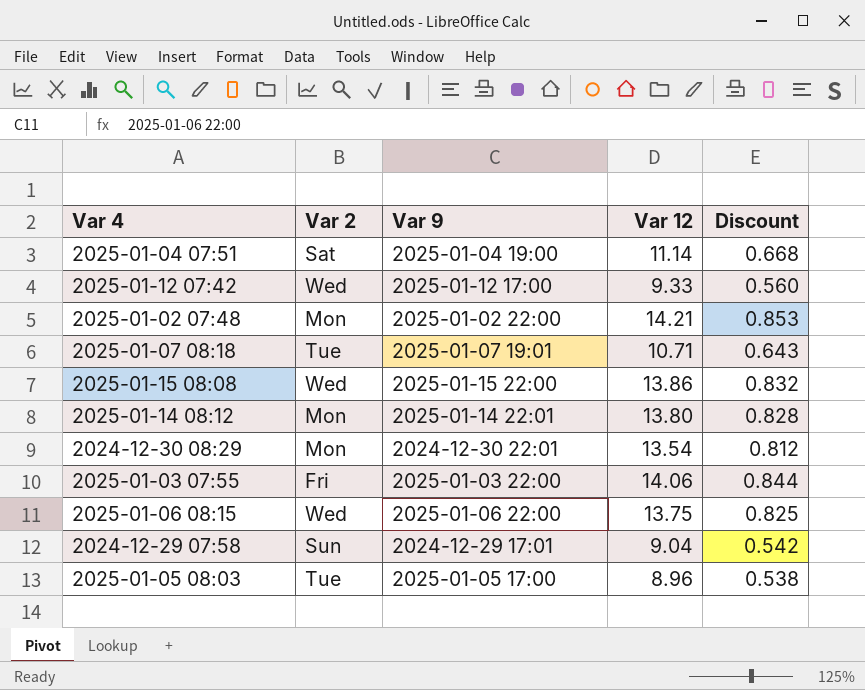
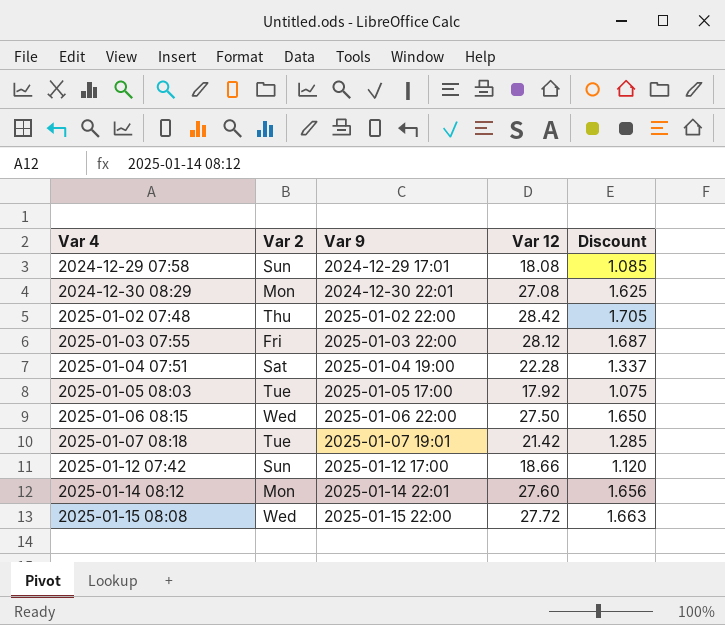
row order: none -> Var 4 ascending
2024-12-29 07:58 | Var 12: 9.04 -> 18.08
2024-12-29 07:58 | Discount: 0.542 -> 1.085
2024-12-30 08:29 | Var 12: 13.54 -> 27.08
2024-12-30 08:29 | Discount: 0.812 -> 1.625
2025-01-02 07:48 | Var 2: Mon -> Thu
2025-01-02 07:48 | Var 12: 14.21 -> 28.42
2025-01-02 07:48 | Discount: 0.853 -> 1.705
2025-01-03 07:55 | Var 12: 14.06 -> 28.12
2025-01-03 07:55 | Discount: 0.844 -> 1.687
2025-01-04 07:51 | Var 12: 11.14 -> 22.28
2025-01-04 07:51 | Discount: 0.668 -> 1.337
2025-01-05 08:03 | Var 12: 8.96 -> 17.92
2025-01-05 08:03 | Discount: 0.538 -> 1.075
2025-01-06 08:15 | Var 12: 13.75 -> 27.50
2025-01-06 08:15 | Discount: 0.825 -> 1.650
2025-01-07 08:18 | Var 12: 10.71 -> 21.42
2025-01-07 08:18 | Discount: 0.643 -> 1.285
2025-01-12 07:42 | Var 2: Wed -> Sun
2025-01-12 07:42 | Var 12: 9.33 -> 18.66
2025-01-12 07:42 | Discount: 0.560 -> 1.120
2025-01-14 08:12 | Var 12: 13.80 -> 27.60
2025-01-14 08:12 | Discount: 0.828 -> 1.656
2025-01-15 08:08 | Var 12: 13.86 -> 27.72
2025-01-15 08:08 | Discount: 0.832 -> 1.663

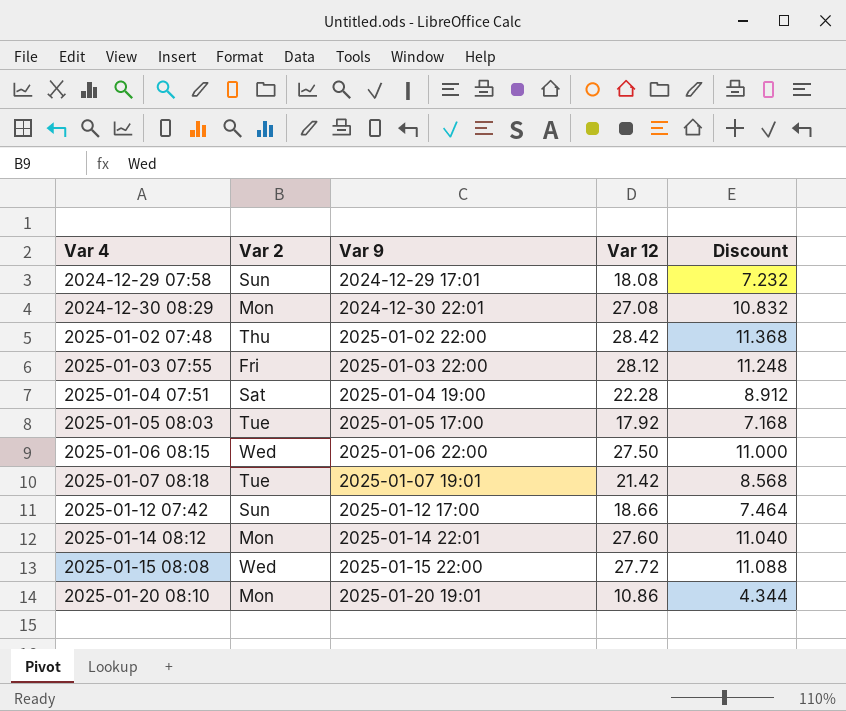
column Discount | formula: [Var 12] * 0.06 -> [Var 12] * 0.4
row 2025-01-20 08:10: none -> Mon | 2025-01-20 19:01 | 10.86 | 4.344

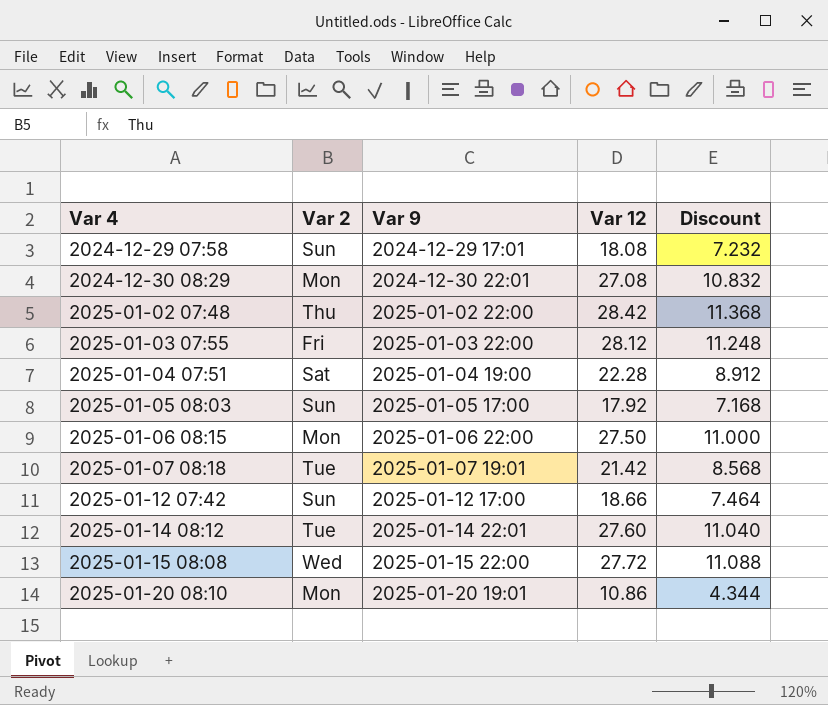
2025-01-05 08:03 | Var 2: Tue -> Sun
2025-01-06 08:15 | Var 2: Wed -> Mon
2025-01-14 08:12 | Var 2: Mon -> Tue

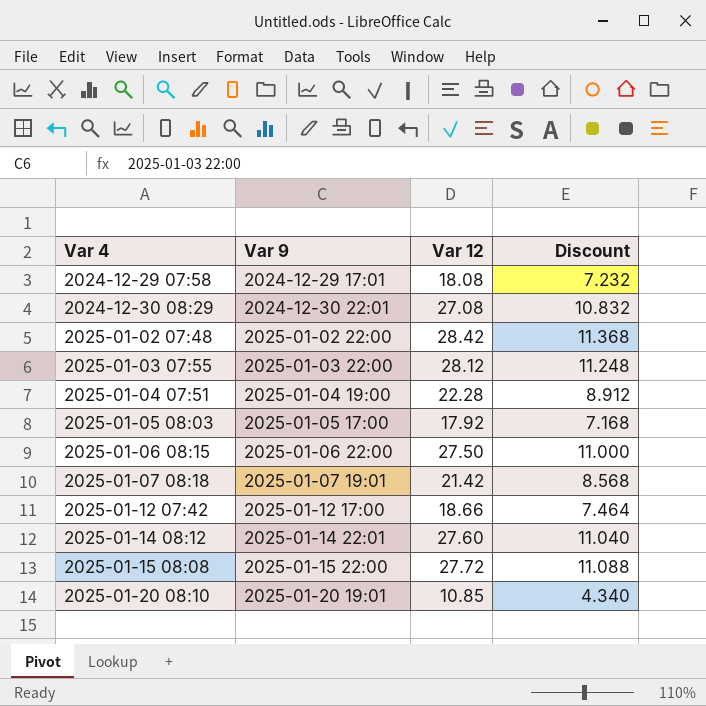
column Var 2 | position: 2 -> none
2025-01-20 08:10 | Var 12: 10.86 -> 10.85
2025-01-20 08:10 | Discount: 4.344 -> 4.340

